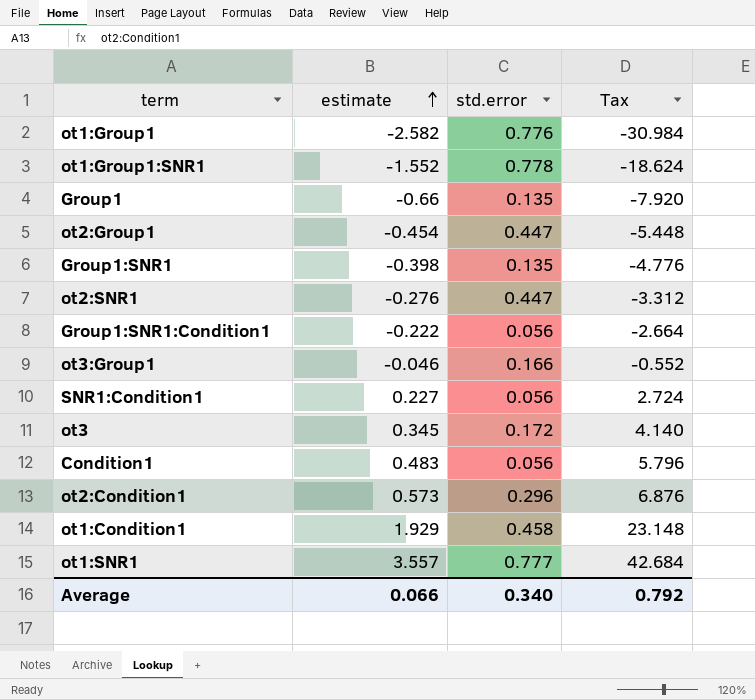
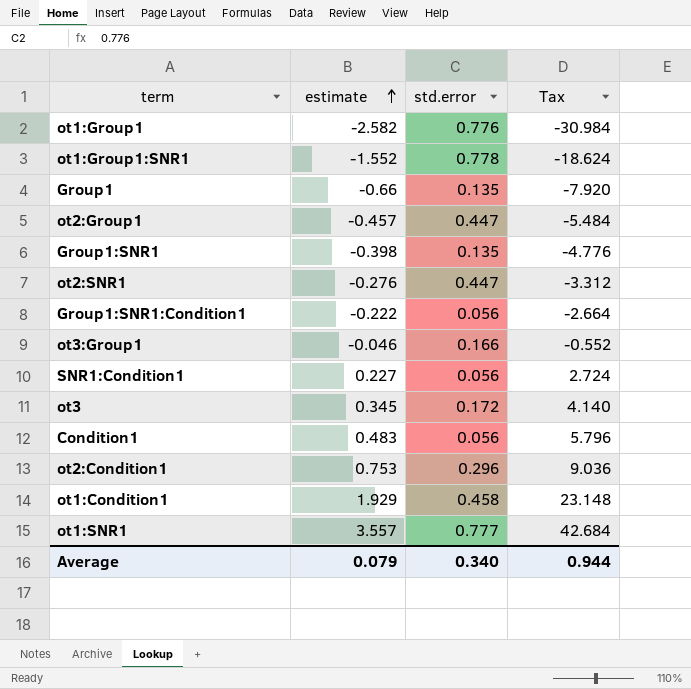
ot2:Group1 | estimate: -0.454 -> -0.457
ot2:Group1 | Tax: -5.448 -> -5.484
ot2:Condition1 | estimate: 0.573 -> 0.753
ot2:Condition1 | Tax: 6.876 -> 9.036
Average | estimate: 0.066 -> 0.079
Average | Tax: 0.792 -> 0.944

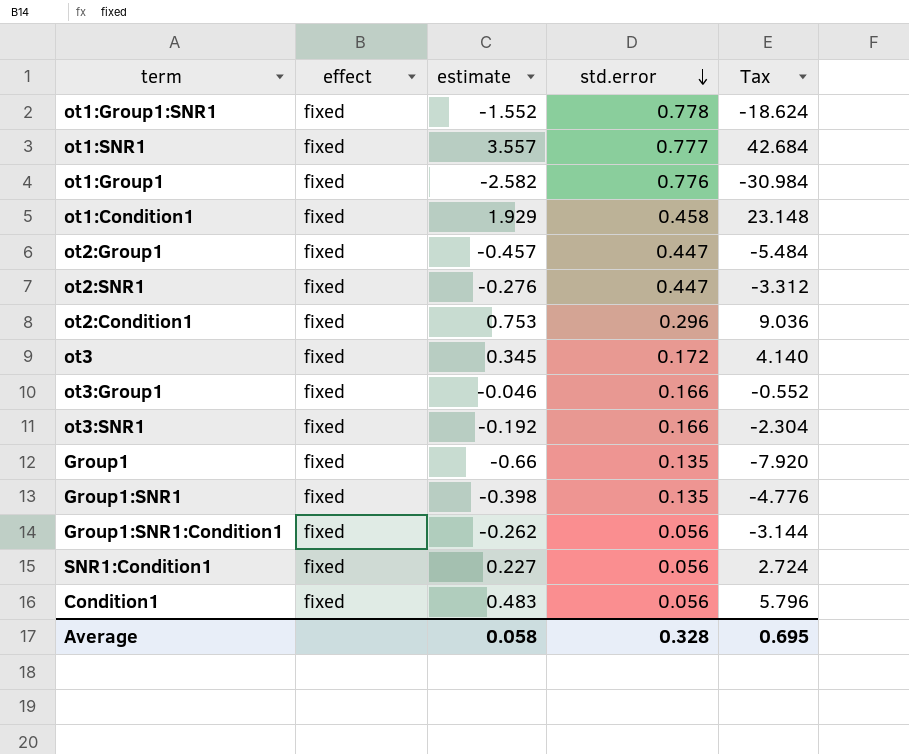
row order: estimate ascending -> std.error descending
column effect | position: none -> 2
row ot3:SNR1: none -> fixed | -0.192 | 0.166 | -2.304
Group1:SNR1:Condition1 | estimate: -0.222 -> -0.262
Group1:SNR1:Condition1 | Tax: -2.664 -> -3.144
Average | estimate: 0.079 -> 0.058
Average | std.error: 0.340 -> 0.328
Average | Tax: 0.944 -> 0.695

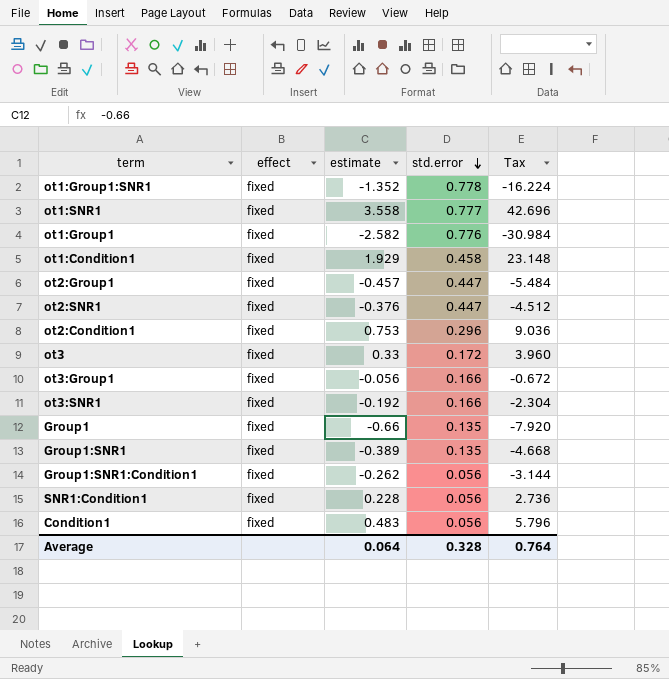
ot1:Group1:SNR1 | estimate: -1.552 -> -1.352
ot1:Group1:SNR1 | Tax: -18.624 -> -16.224
ot1:SNR1 | estimate: 3.557 -> 3.558
ot1:SNR1 | Tax: 42.684 -> 42.696
ot2:SNR1 | estimate: -0.276 -> -0.376
ot2:SNR1 | Tax: -3.312 -> -4.512
ot3 | estimate: 0.345 -> 0.33
ot3 | Tax: 4.140 -> 3.960
ot3:Group1 | estimate: -0.046 -> -0.056
ot3:Group1 | Tax: -0.552 -> -0.672
Group1:SNR1 | estimate: -0.398 -> -0.389
Group1:SNR1 | Tax: -4.776 -> -4.668
SNR1:Condition1 | estimate: 0.227 -> 0.228
SNR1:Condition1 | Tax: 2.724 -> 2.736
Average | estimate: 0.058 -> 0.064
Average | Tax: 0.695 -> 0.764

